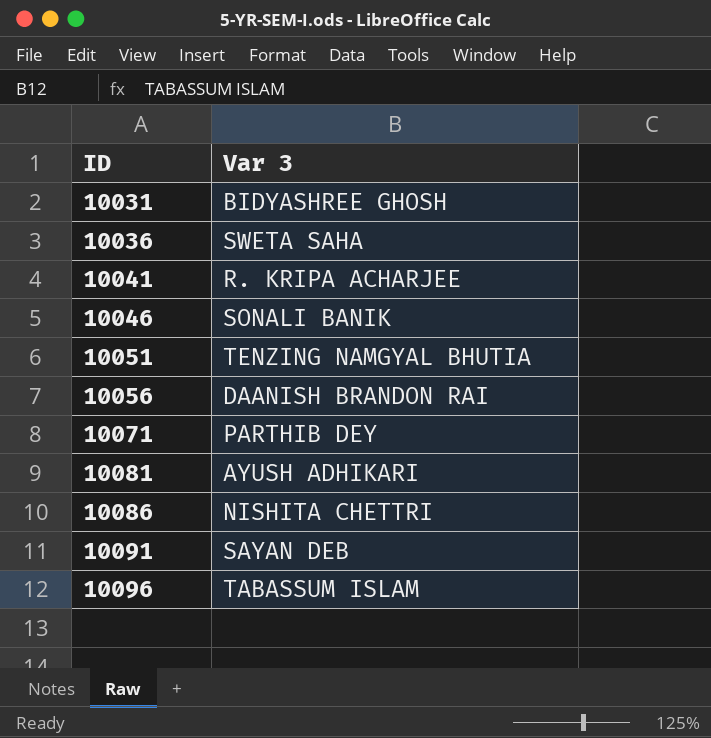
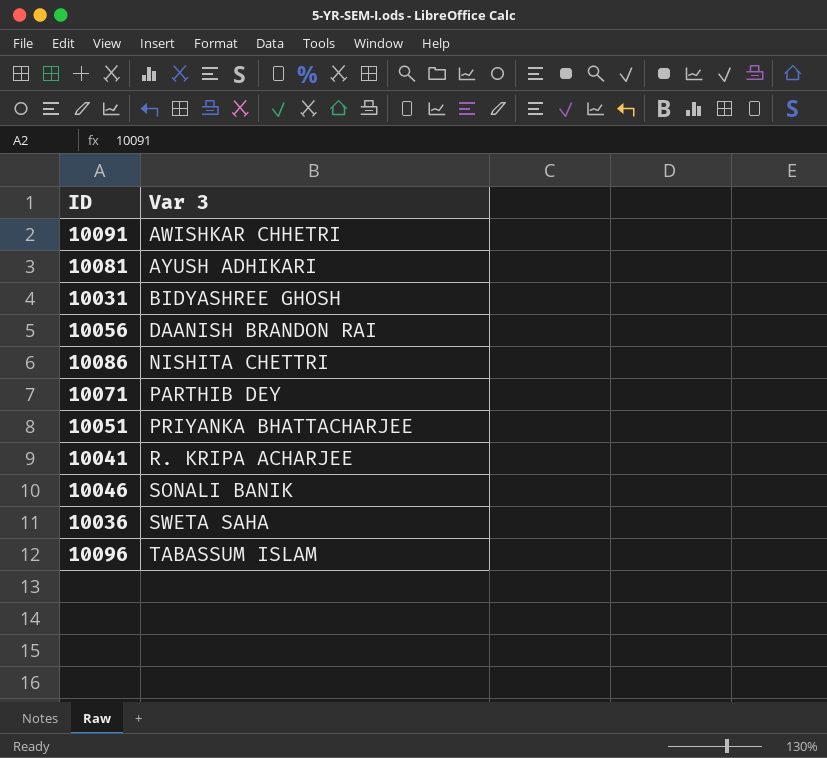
row order: ID ascending -> Var 3 ascending
10091 | Var 3: SAYAN DEB -> AWISHKAR CHHETRI
10051 | Var 3: TENZING NAMGYAL BHUTIA -> PRIYANKA BHATTACHARJEE

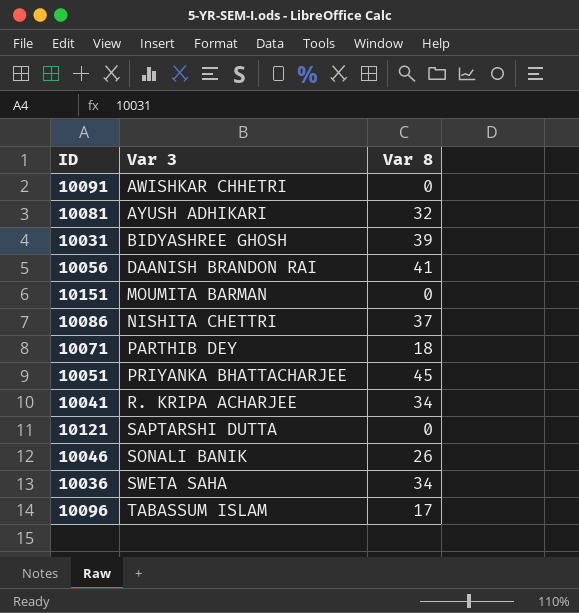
column Var 8 | position: none -> 3
row 10151: none -> MOUMITA BARMAN | 0
row 10121: none -> SAPTARSHI DUTTA | 0

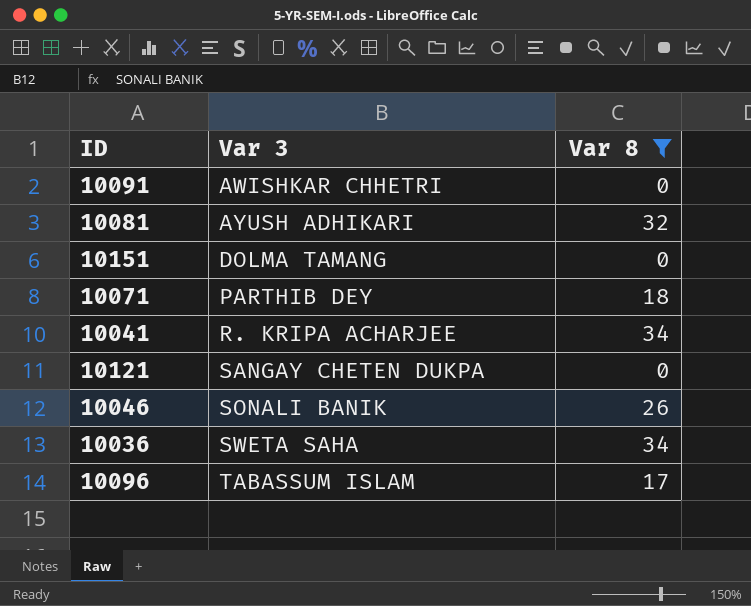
filter: none -> Var 8 <= 34
10151 | Var 3: MOUMITA BARMAN -> DOLMA TAMANG
10121 | Var 3: SAPTARSHI DUTTA -> SANGAY CHETEN DUKPA

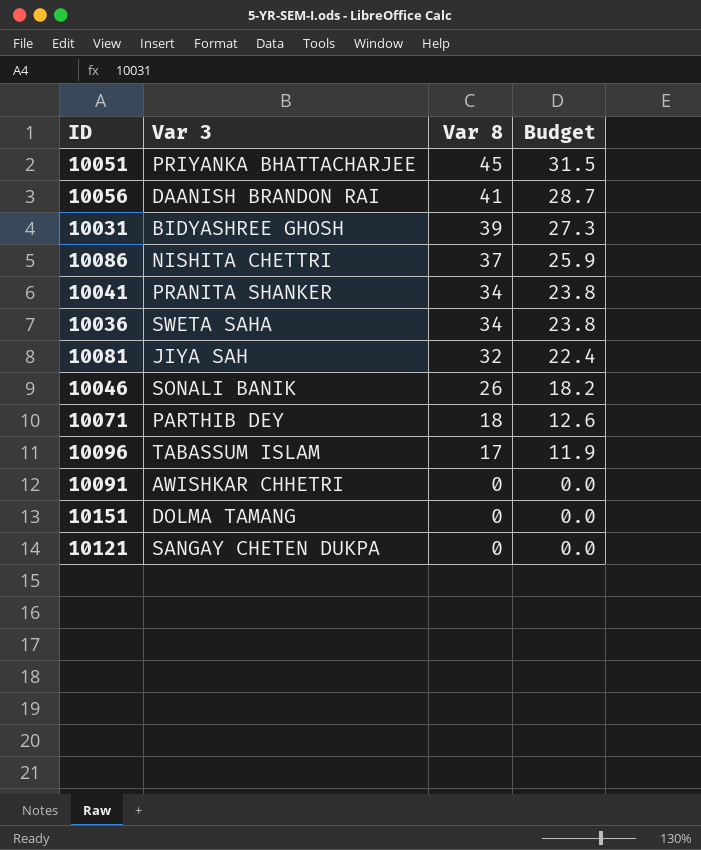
filter: Var 8 <= 34 -> none
row order: Var 3 ascending -> Var 8 descending
column Budget | formula: none -> [Var 8] * 0.7
10041 | Var 3: R. KRIPA ACHARJEE -> PRANITA SHANKER
10081 | Var 3: AYUSH ADHIKARI -> JIYA SAH

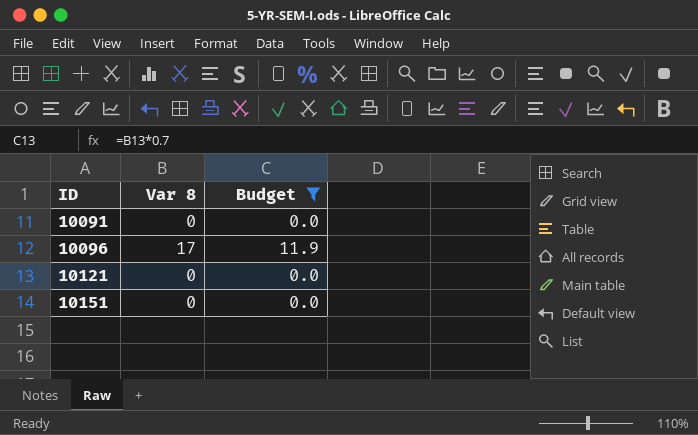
filter: none -> Budget <= 11.9
row order: Var 8 descending -> ID ascending
column Var 3 | position: 2 -> none

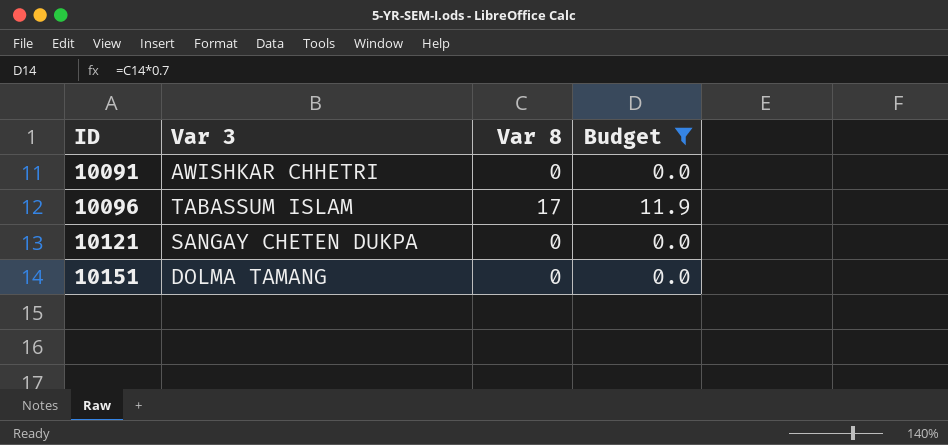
column Var 3 | position: none -> 2

